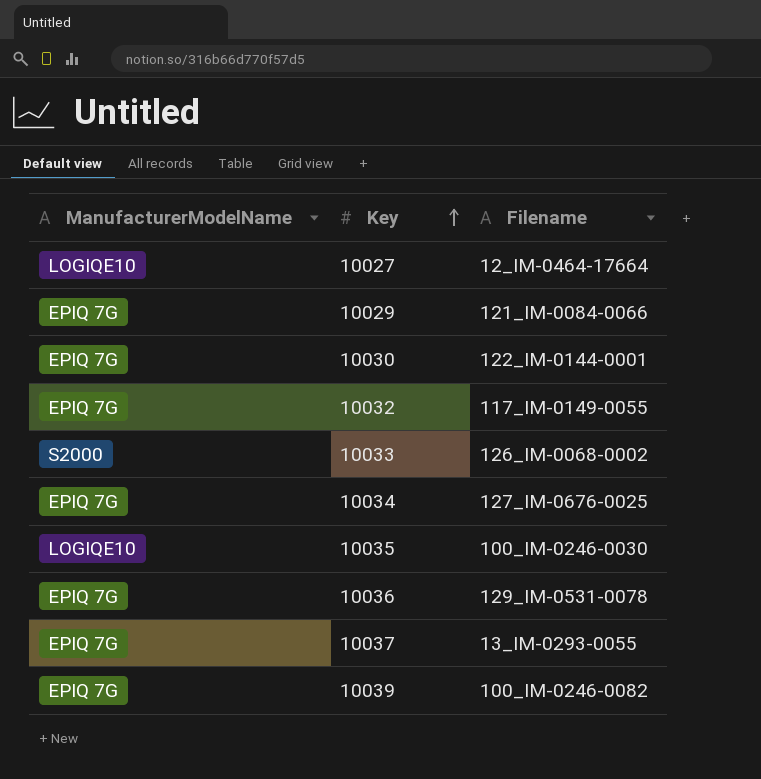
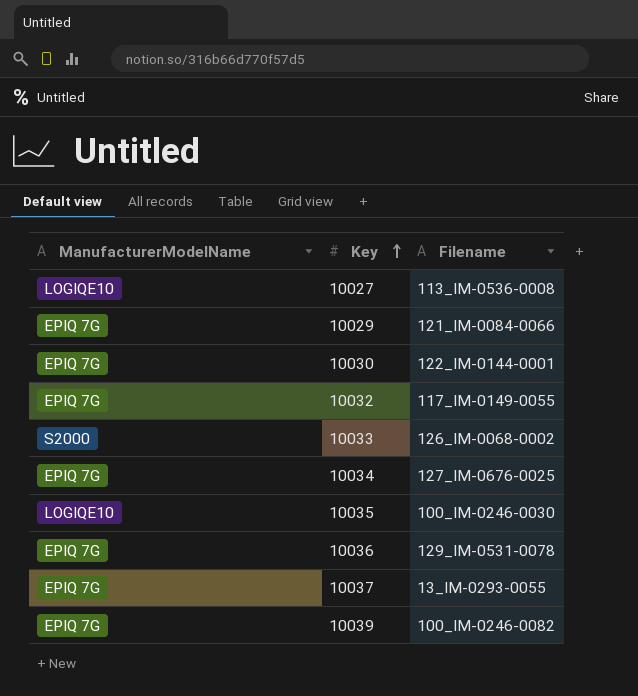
10027 | Filename: 12_IM-0464-17664 -> 113_IM-0536-0008

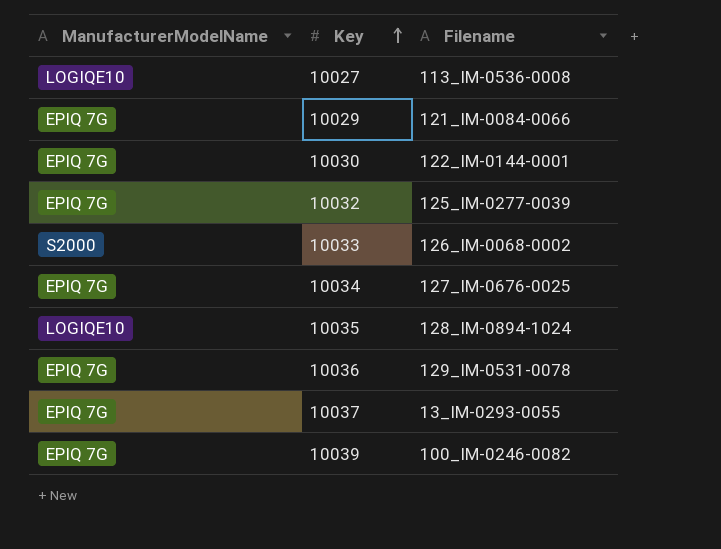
10032 | Filename: 117_IM-0149-0055 -> 125_IM-0277-0039
10035 | Filename: 100_IM-0246-0030 -> 128_IM-0894-1024

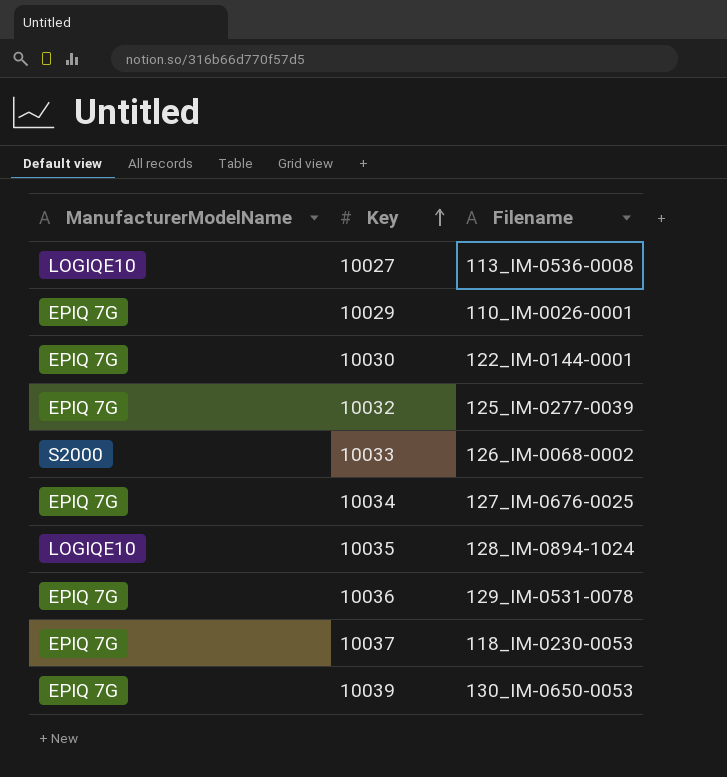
10029 | Filename: 121_IM-0084-0066 -> 110_IM-0026-0001
10037 | Filename: 13_IM-0293-0055 -> 118_IM-0230-0053
10039 | Filename: 100_IM-0246-0082 -> 130_IM-0650-0053

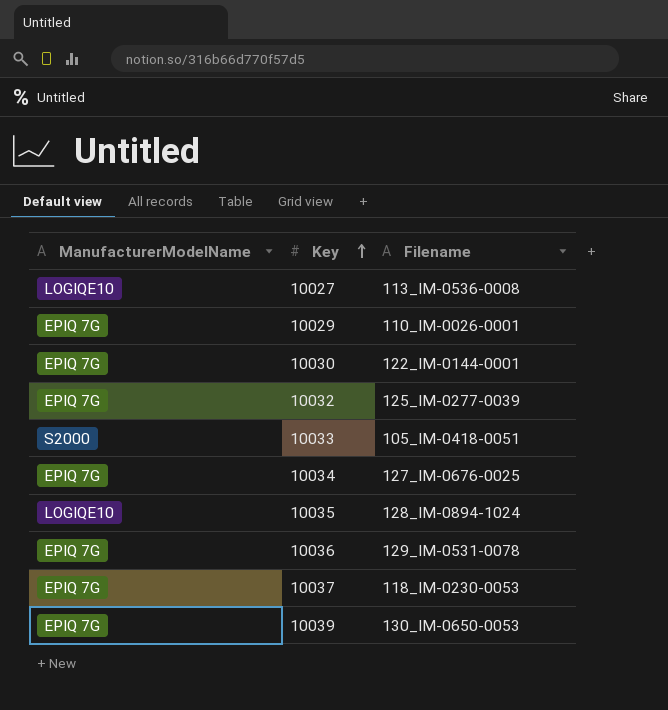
10033 | Filename: 126_IM-0068-0002 -> 105_IM-0418-0051

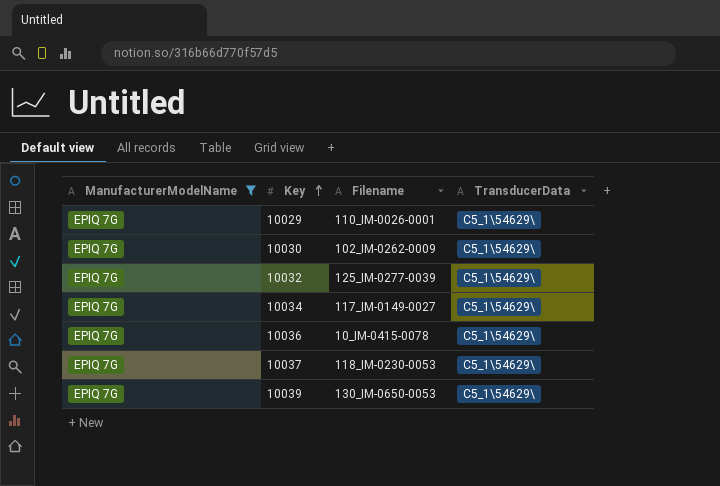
filter: none -> ManufacturerModelName = EPIQ 7G
column TransducerData | position: none -> 4
10030 | Filename: 122_IM-0144-0001 -> 102_IM-0262-0009
10034 | Filename: 127_IM-0676-0025 -> 117_IM-0149-0027
10036 | Filename: 129_IM-0531-0078 -> 10_IM-0415-0078

